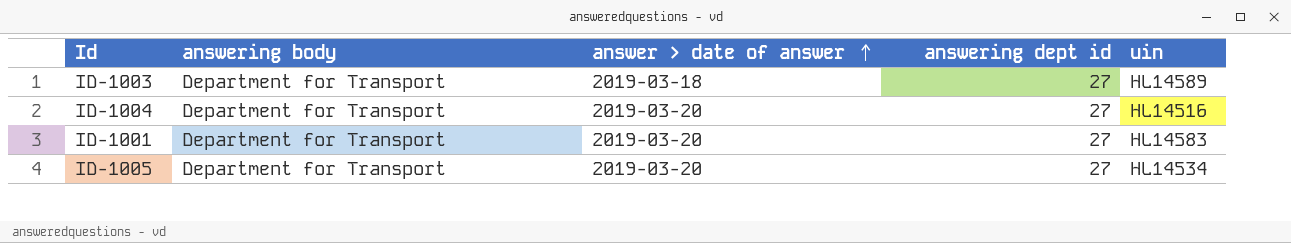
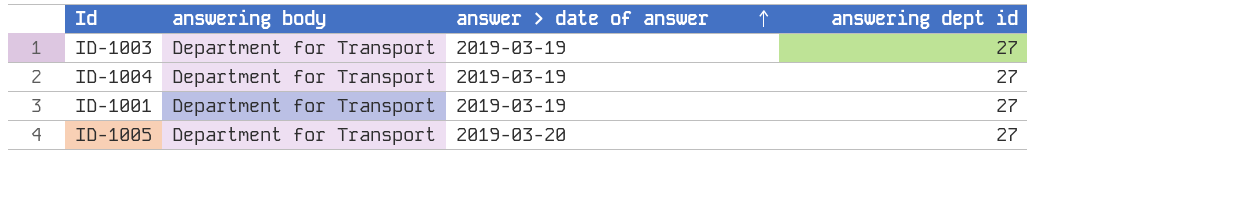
column uin | position: 5 -> none
ID-1003 | answer > date of answer: 2019-03-18 -> 2019-03-19
ID-1004 | answer > date of answer: 2019-03-20 -> 2019-03-19
ID-1001 | answer > date of answer: 2019-03-20 -> 2019-03-19

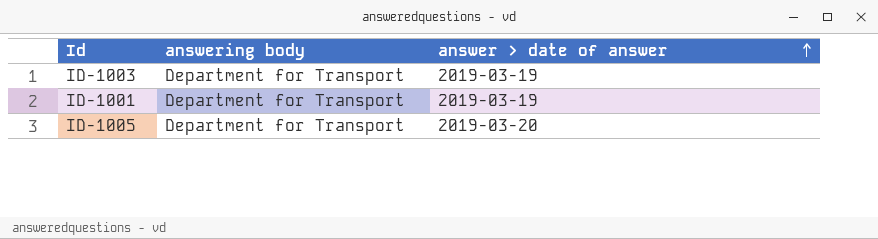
column answering dept id | position: 4 -> none
row ID-1004: Department for Transport | 2019-03-19 | 27 -> none

